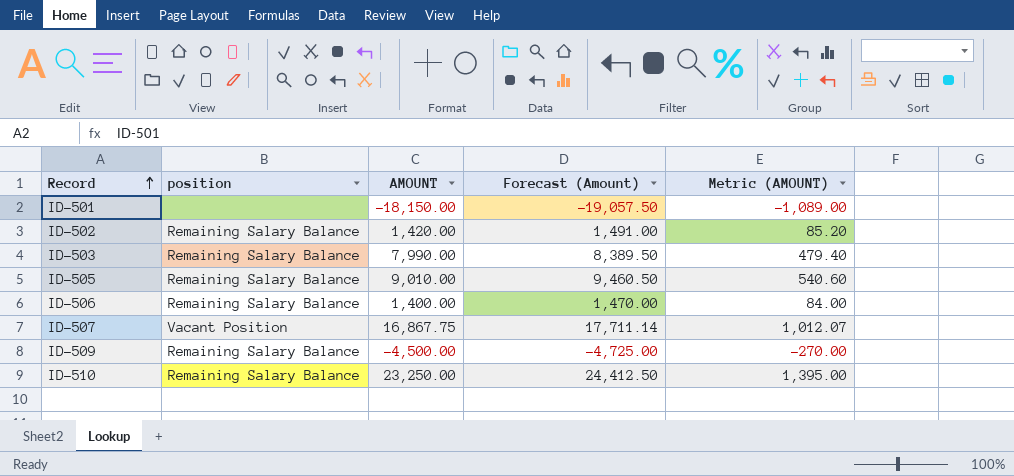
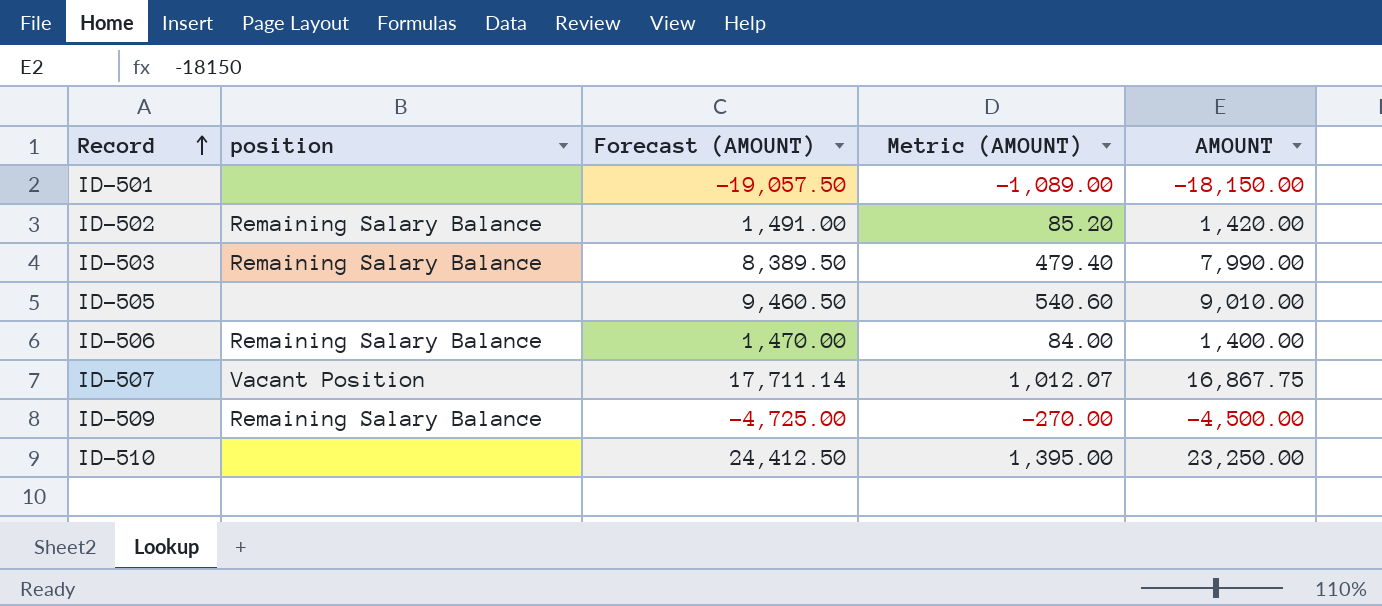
column name: Forecast (Amount) -> Forecast (AMOUNT)
column AMOUNT | position: 3 -> 5
ID-505 | position: Remaining Salary Balance -> none
ID-510 | position: Remaining Salary Balance -> none

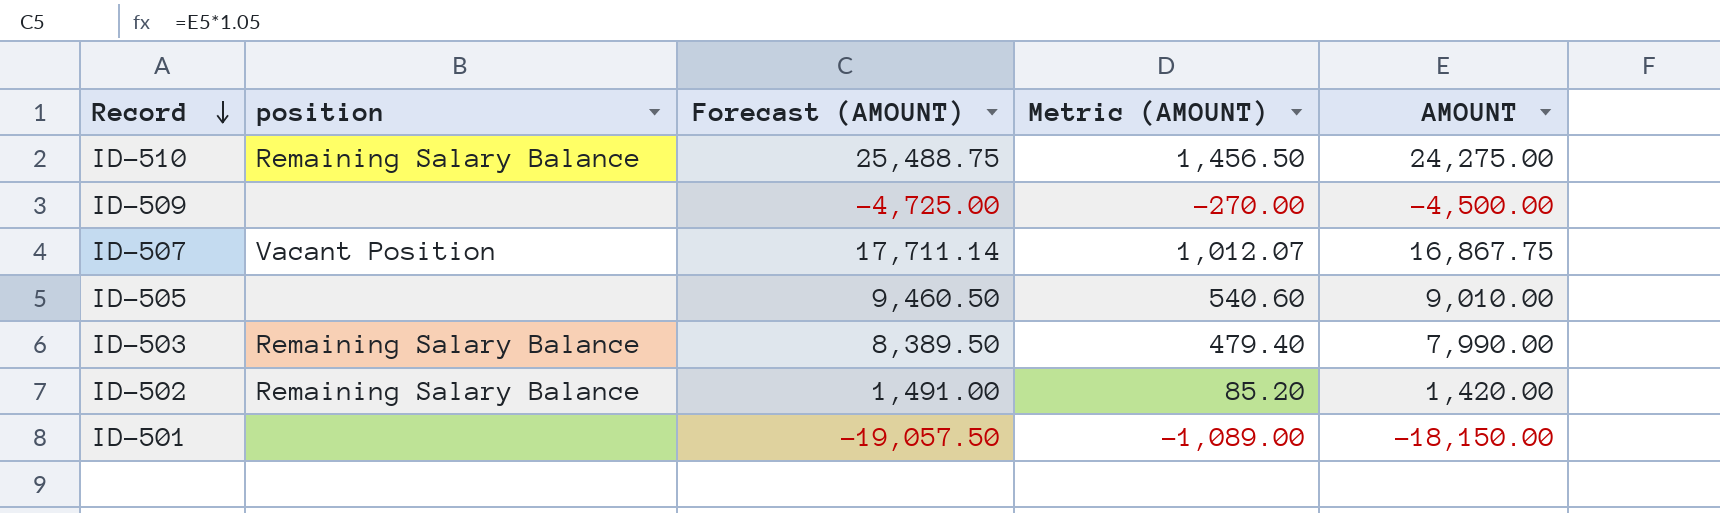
row order: Record ascending -> Record descending
row ID-506: Remaining Salary Balance | 1,470.00 | 84.00 | 1,400.00 -> none
ID-510 | position: none -> Remaining Salary Balance
ID-510 | Forecast (AMOUNT): 24,412.50 -> 25,488.75
ID-510 | Metric (AMOUNT): 1,395.00 -> 1,456.50
ID-510 | AMOUNT: 23,250.00 -> 24,275.00
ID-509 | position: Remaining Salary Balance -> none

